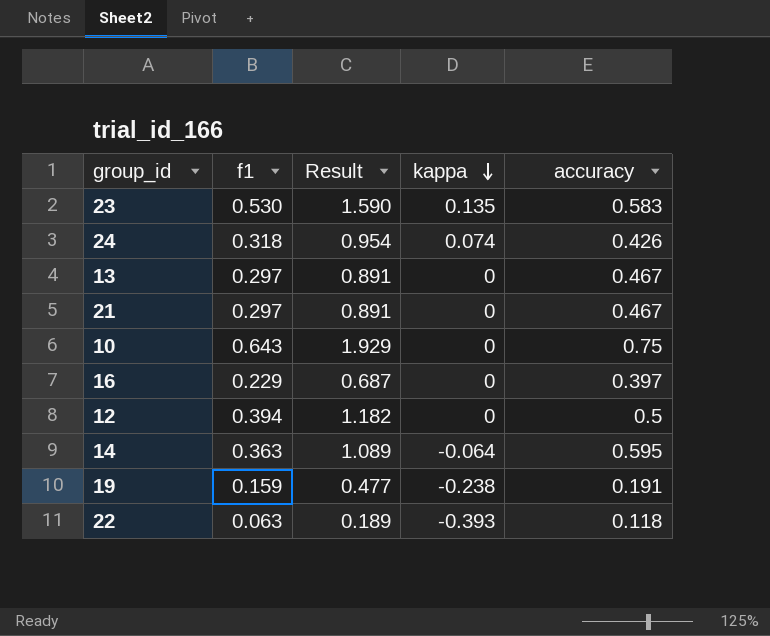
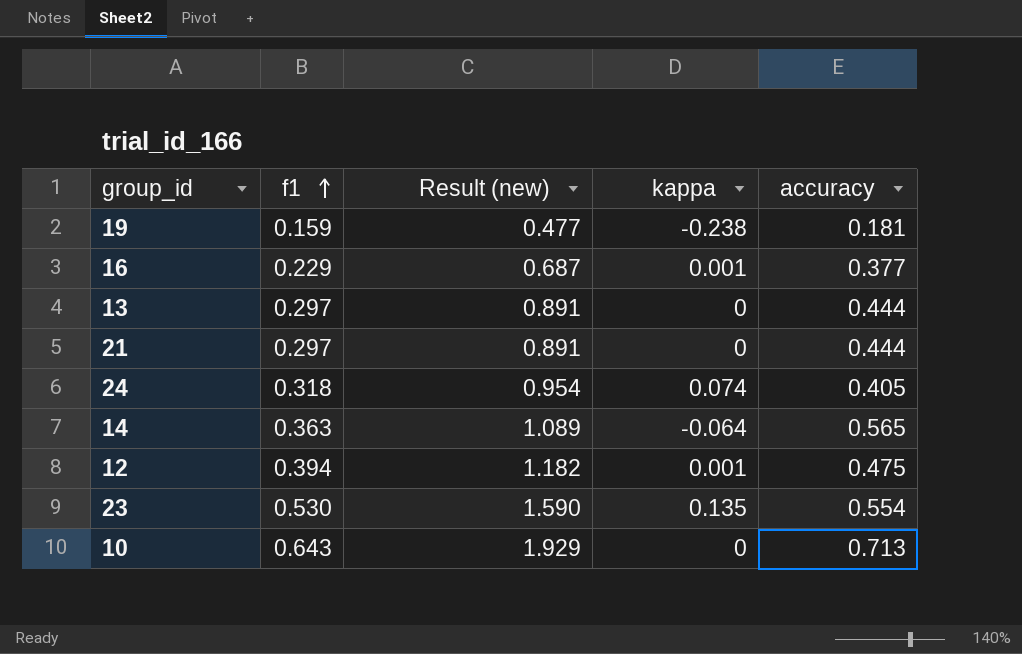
row order: kappa descending -> f1 ascending
column name: Result -> Result (new)
row 22: 0.063 | 0.189 | -0.393 | 0.118 -> none
19 | accuracy: 0.191 -> 0.181
16 | kappa: 0 -> 0.001
16 | accuracy: 0.397 -> 0.377
13 | accuracy: 0.467 -> 0.444
21 | accuracy: 0.467 -> 0.444
24 | accuracy: 0.426 -> 0.405
14 | accuracy: 0.595 -> 0.565
12 | kappa: 0 -> 0.001
12 | accuracy: 0.5 -> 0.475
23 | accuracy: 0.583 -> 0.554
10 | accuracy: 0.75 -> 0.713

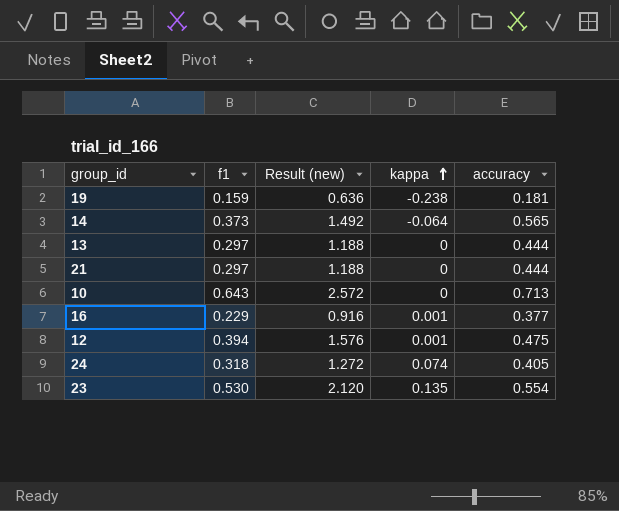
row order: f1 ascending -> kappa ascending
column Result (new) | formula: [f1] * 3 -> [f1] * 4
14 | f1: 0.363 -> 0.373

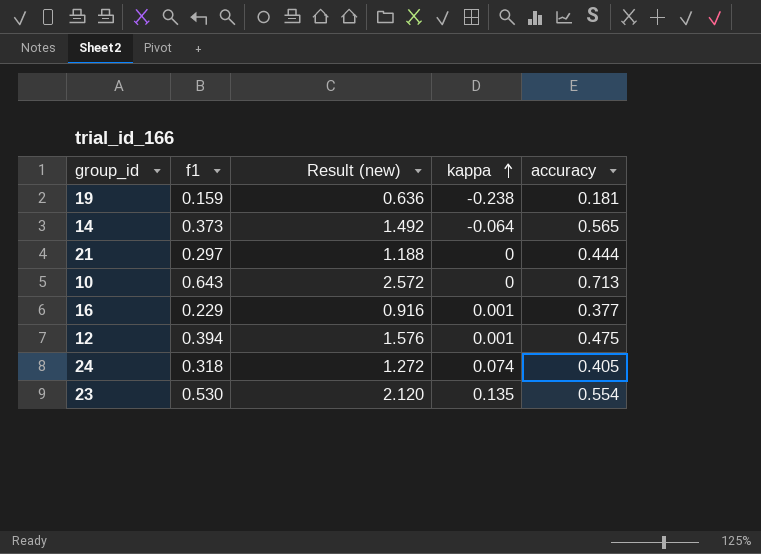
row 13: 0.297 | 1.188 | 0 | 0.444 -> none

